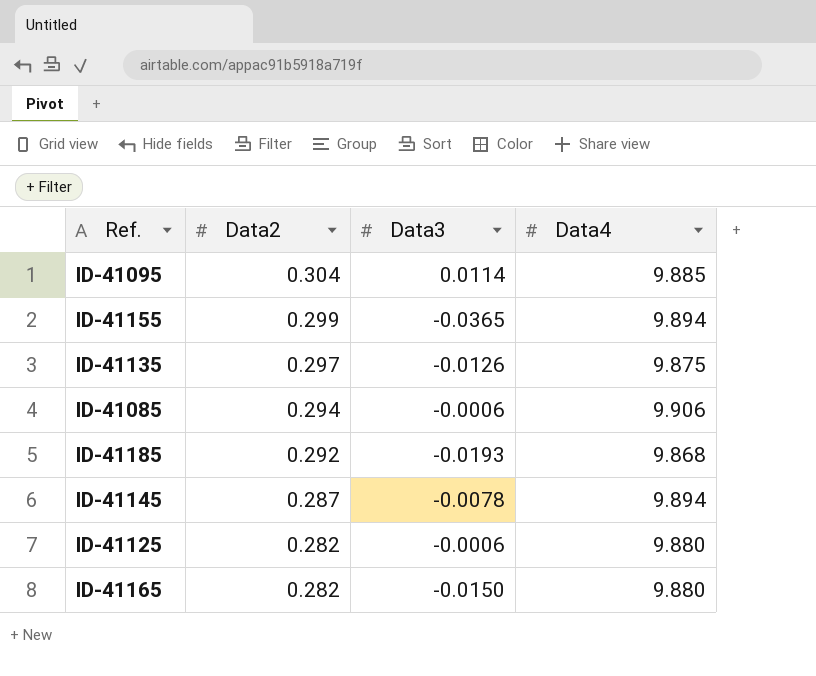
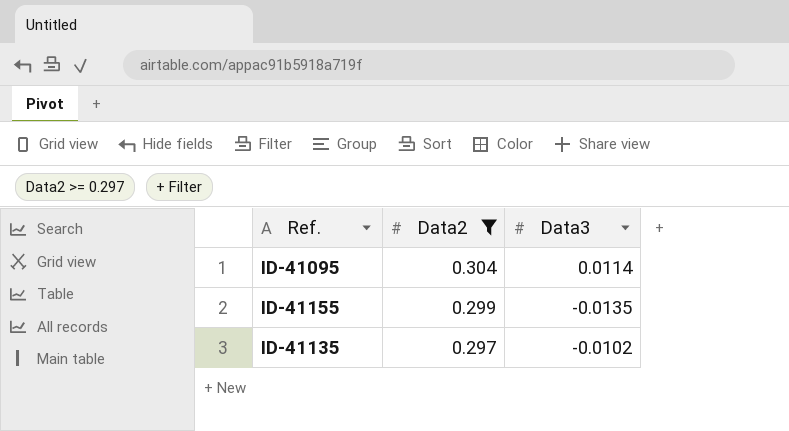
filter: none -> Data2 >= 0.297
column Data4 | position: 4 -> none
ID-41155 | Data3: -0.0365 -> -0.0135
ID-41135 | Data3: -0.0126 -> -0.0102

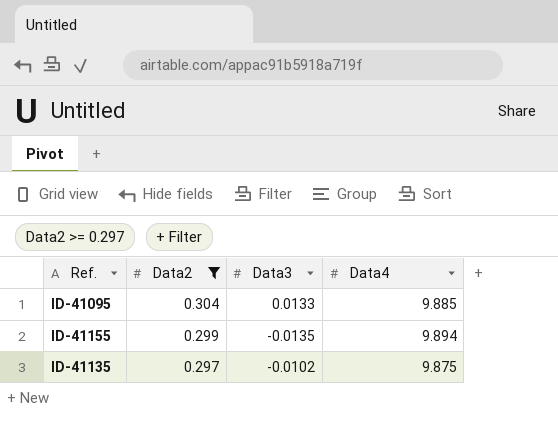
column Data4 | position: none -> 4
ID-41095 | Data3: 0.0114 -> 0.0133

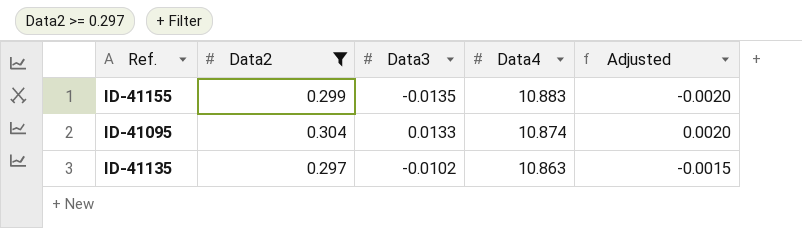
row order: Data2 descending -> Data4 descending
column Adjusted | formula: none -> [Data3] * 0.15
ID-41155 | Data4: 9.894 -> 10.883
ID-41095 | Data4: 9.885 -> 10.874
ID-41135 | Data4: 9.875 -> 10.863

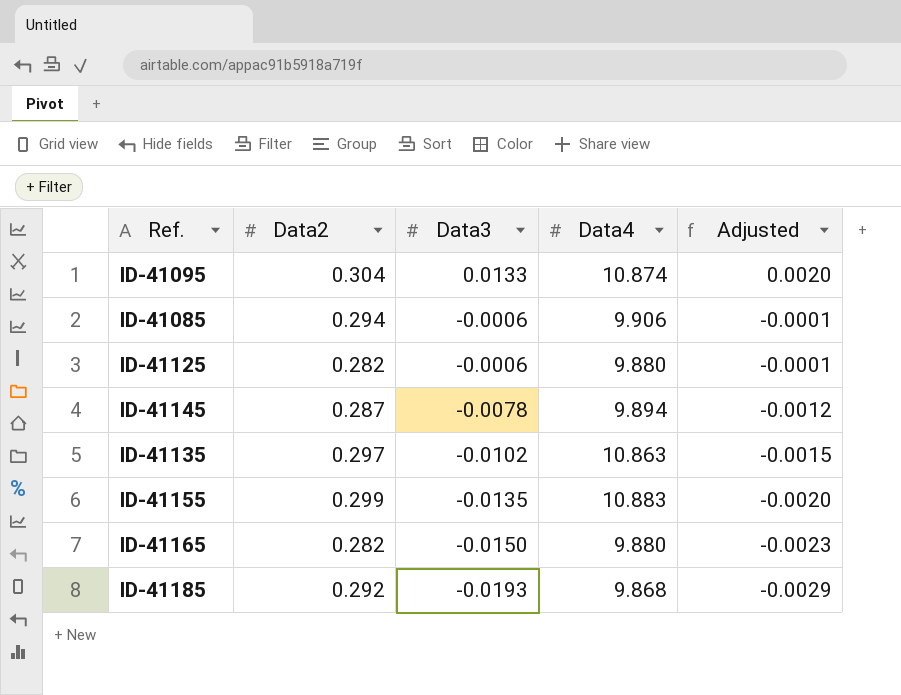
filter: Data2 >= 0.297 -> none
row order: Data4 descending -> Data3 descending

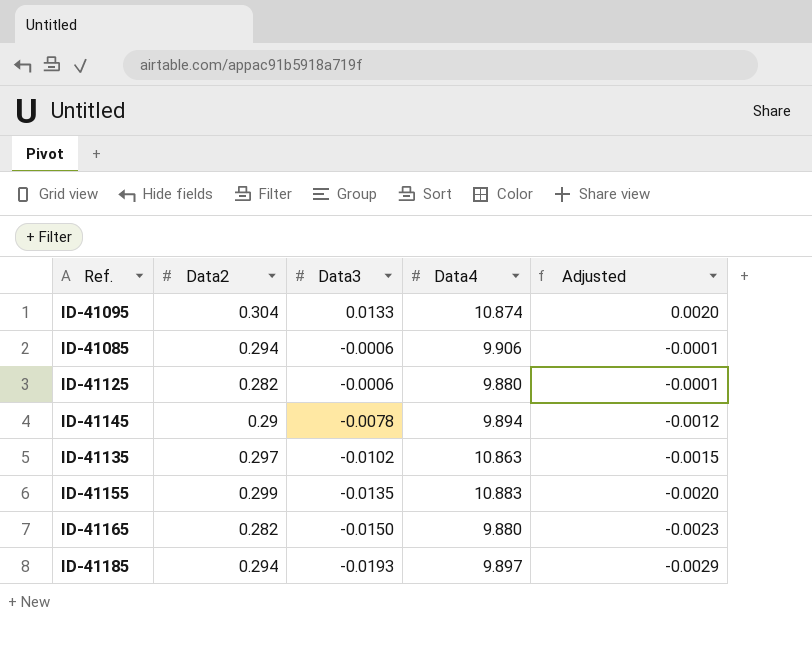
ID-41145 | Data2: 0.287 -> 0.29
ID-41185 | Data2: 0.292 -> 0.294
ID-41185 | Data4: 9.868 -> 9.897

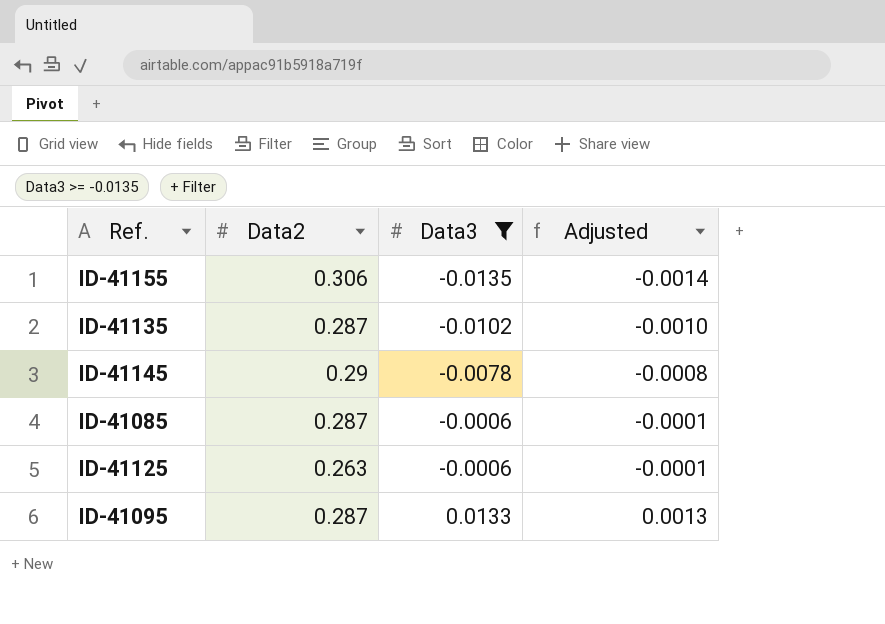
filter: none -> Data3 >= -0.0135
row order: Data3 descending -> Data3 ascending
column Data4 | position: 4 -> none
column Adjusted | formula: [Data3] * 0.15 -> [Data3] * 0.1
ID-41155 | Data2: 0.299 -> 0.306
ID-41135 | Data2: 0.297 -> 0.287
ID-41085 | Data2: 0.294 -> 0.287
ID-41125 | Data2: 0.282 -> 0.263
ID-41095 | Data2: 0.304 -> 0.287

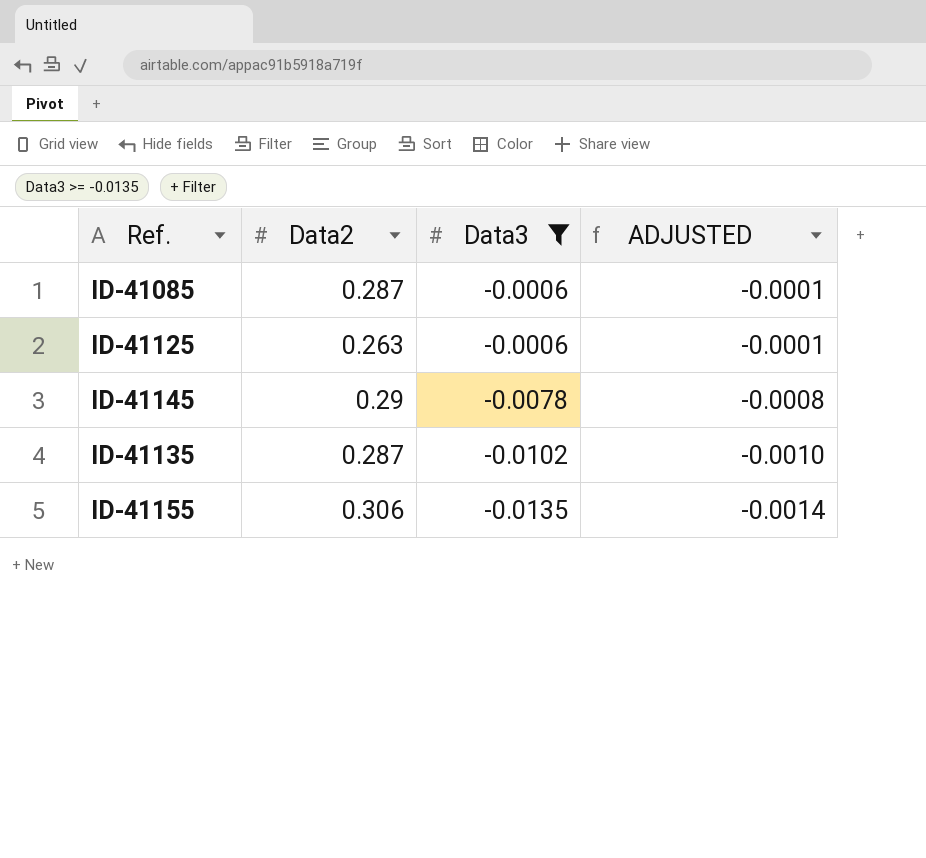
row order: Data3 ascending -> Data3 descending
column name: Adjusted -> ADJUSTED
row ID-41095: 0.287 | 0.0133 | 0.0013 -> none

